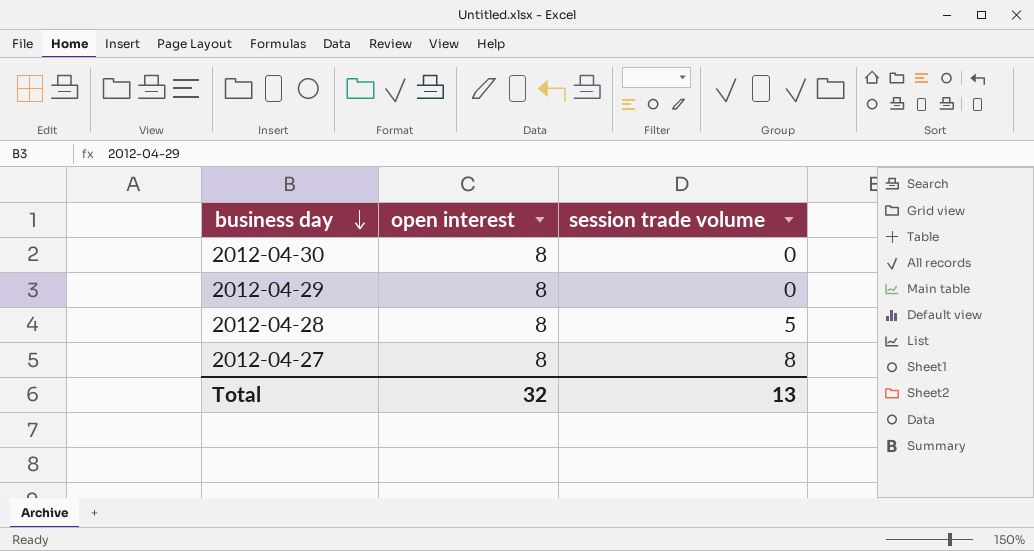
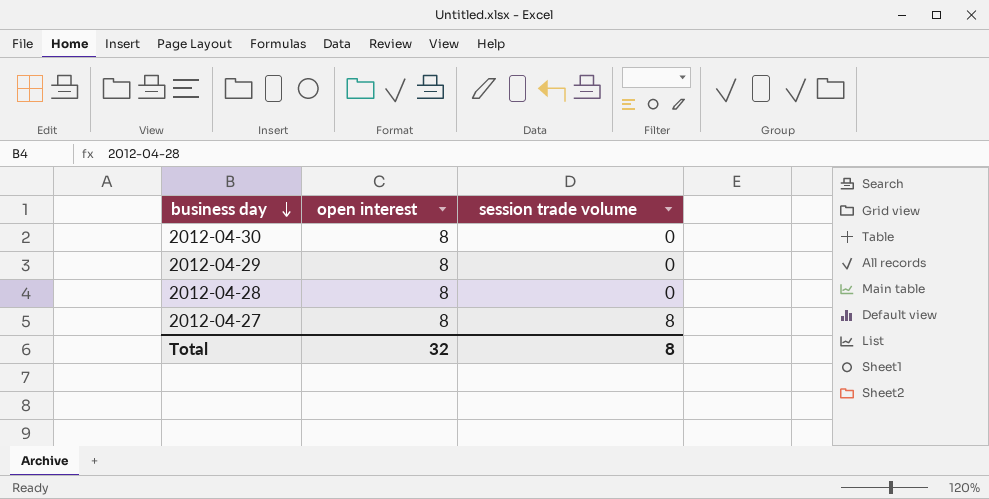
2012-04-28 | session trade volume: 5 -> 0
Total | session trade volume: 13 -> 8

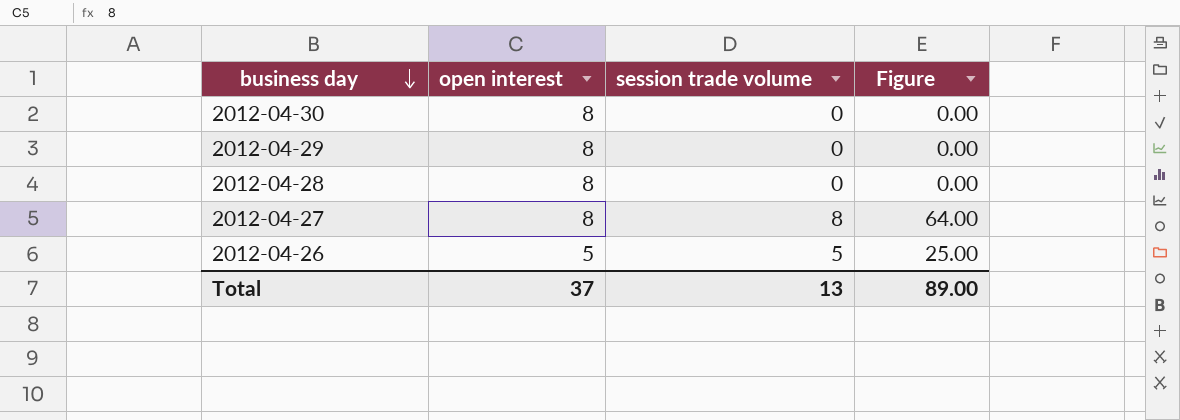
column Figure | formula: none -> [open interest] * [session trade volume]
row 2012-04-26: none -> 5 | 5 | 25.00
Total | open interest: 32 -> 37
Total | session trade volume: 8 -> 13

